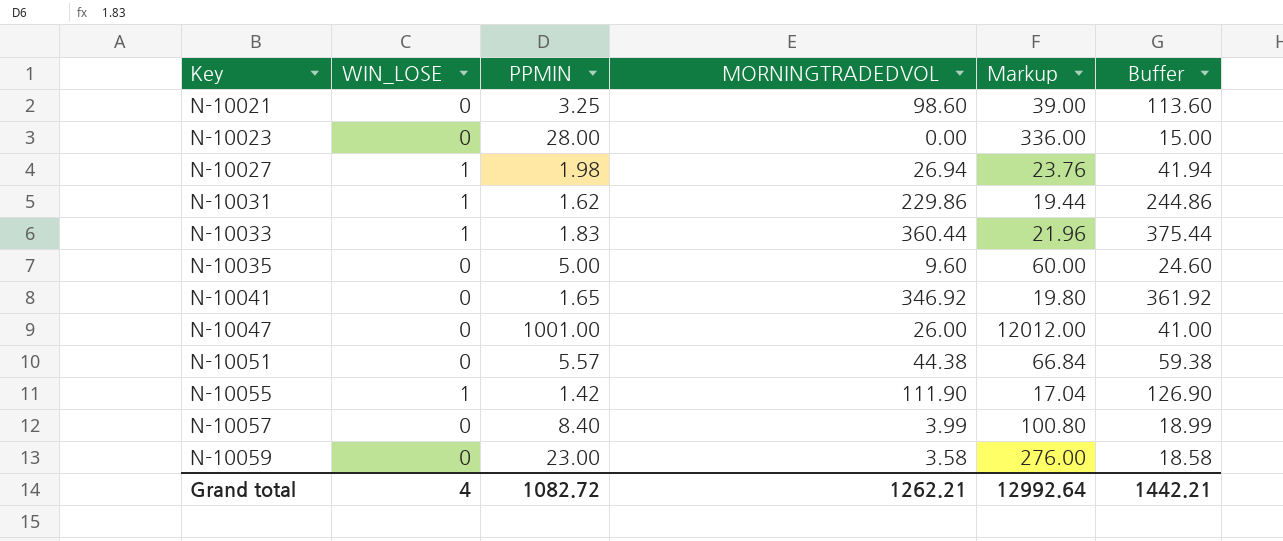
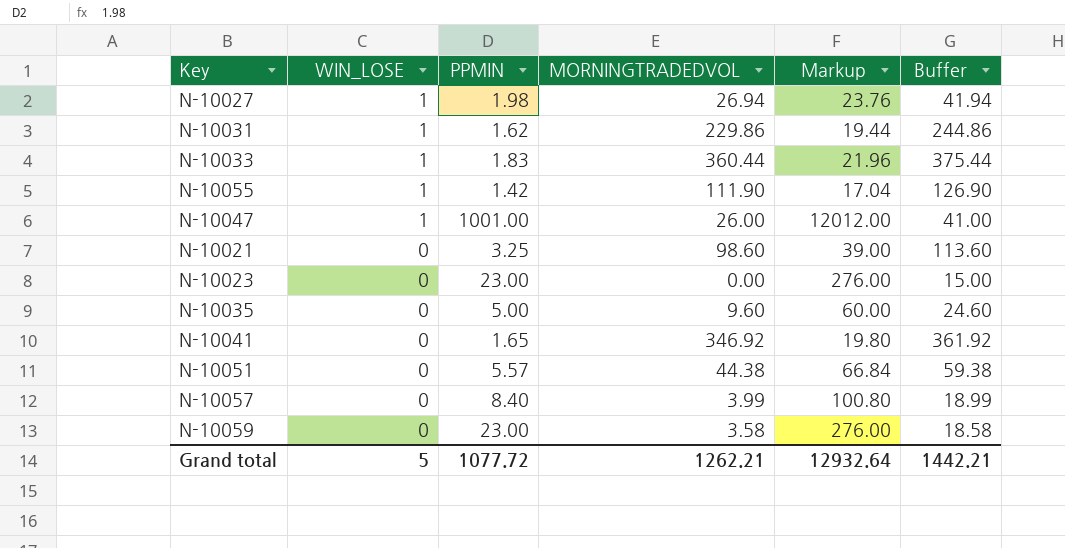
row order: Key ascending -> WIN_LOSE descending
N-10047 | WIN_LOSE: 0 -> 1
N-10023 | PPMIN: 28.00 -> 23.00
N-10023 | Markup: 336.00 -> 276.00
Grand total | WIN_LOSE: 4 -> 5
Grand total | PPMIN: 1082.72 -> 1077.72
Grand total | Markup: 12992.64 -> 12932.64

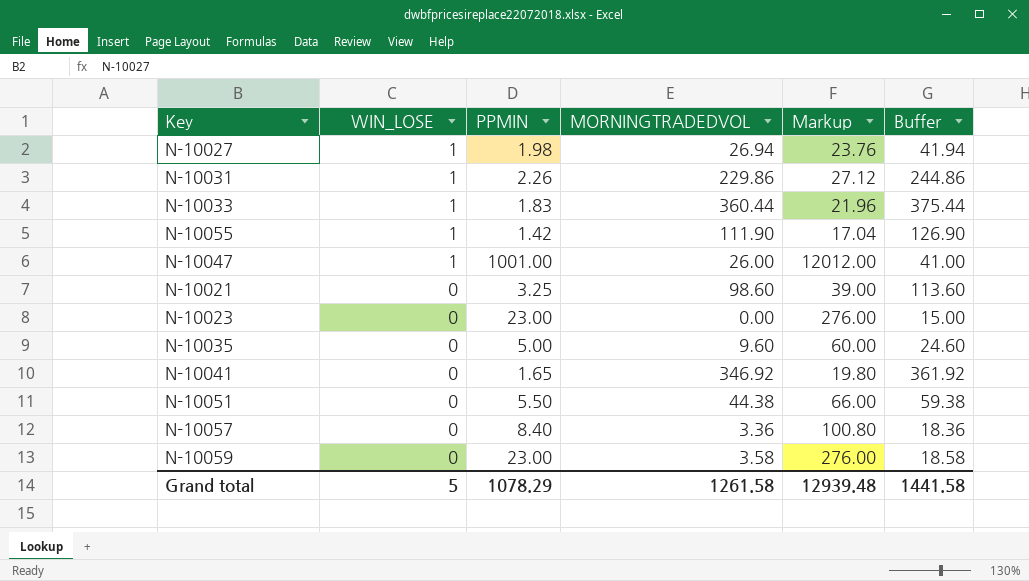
N-10031 | PPMIN: 1.62 -> 2.26
N-10031 | Markup: 19.44 -> 27.12
N-10051 | PPMIN: 5.57 -> 5.50
N-10051 | Markup: 66.84 -> 66.00
N-10057 | MORNINGTRADEDVOL: 3.99 -> 3.36
N-10057 | Buffer: 18.99 -> 18.36
Grand total | PPMIN: 1077.72 -> 1078.29
Grand total | MORNINGTRADEDVOL: 1262.21 -> 1261.58
Grand total | Markup: 12932.64 -> 12939.48
Grand total | Buffer: 1442.21 -> 1441.58

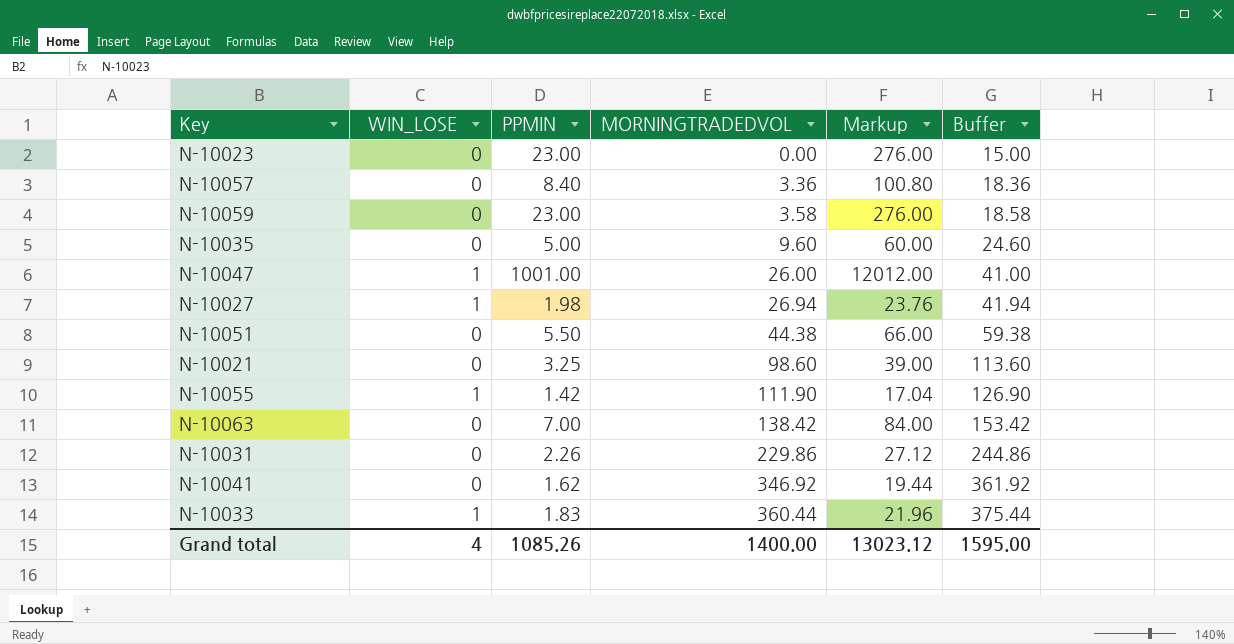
row order: WIN_LOSE descending -> MORNINGTRADEDVOL ascending
row N-10063: none -> 0 | 7.00 | 138.42 | 84.00 | 153.42
N-10031 | WIN_LOSE: 1 -> 0
N-10041 | PPMIN: 1.65 -> 1.62
N-10041 | Markup: 19.80 -> 19.44
Grand total | WIN_LOSE: 5 -> 4
Grand total | PPMIN: 1078.29 -> 1085.26
Grand total | MORNINGTRADEDVOL: 1261.58 -> 1400.00
Grand total | Markup: 12939.48 -> 13023.12
Grand total | Buffer: 1441.58 -> 1595.00

